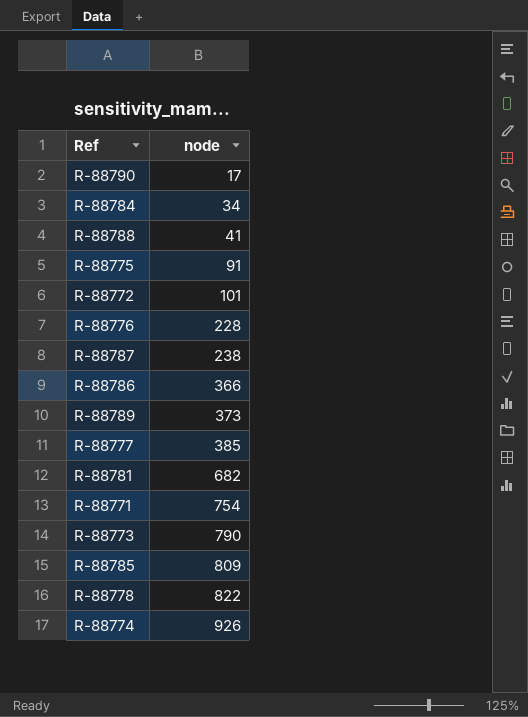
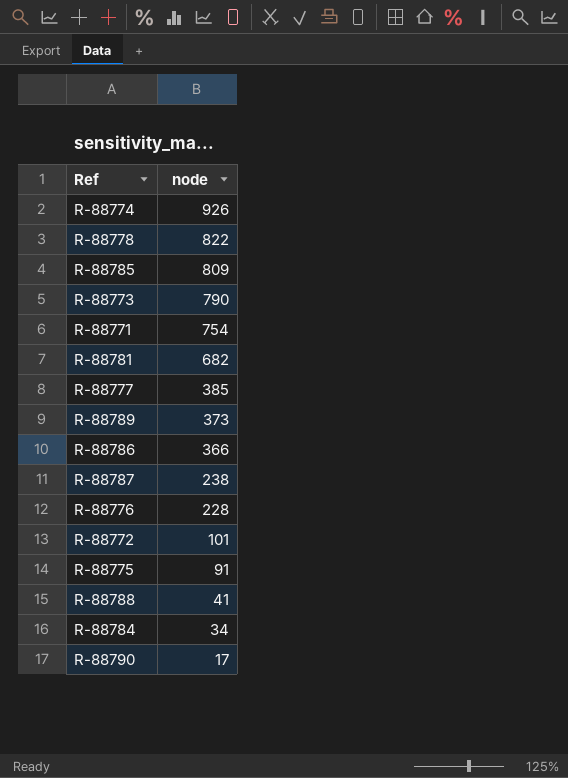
row order: node ascending -> node descending

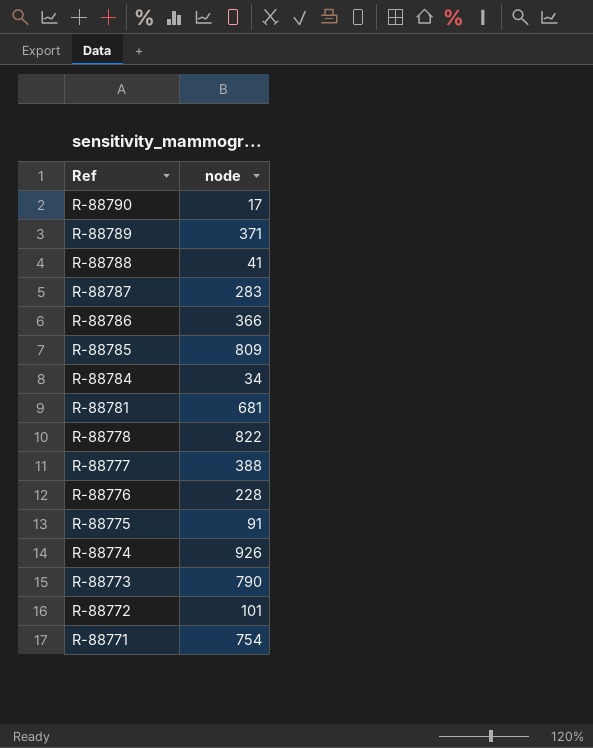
row order: node descending -> Ref descending
R-88789 | node: 373 -> 371
R-88787 | node: 238 -> 283
R-88781 | node: 682 -> 681
R-88777 | node: 385 -> 388

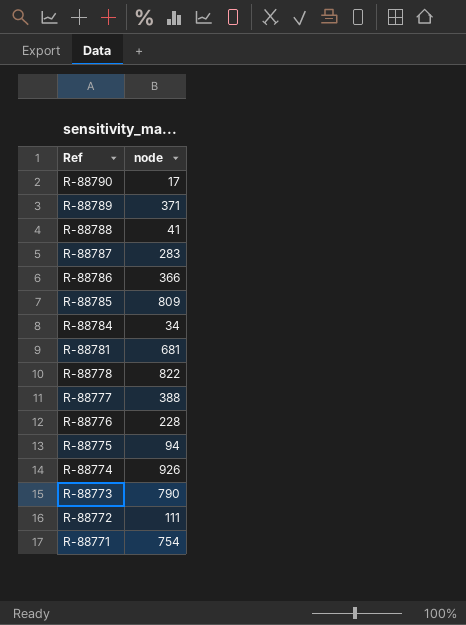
R-88775 | node: 91 -> 94
R-88772 | node: 101 -> 111

